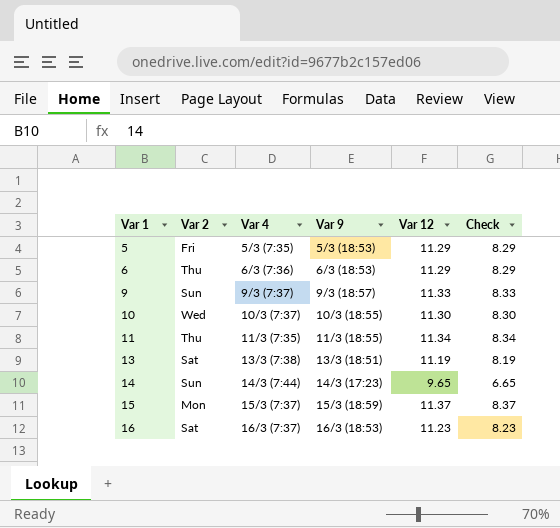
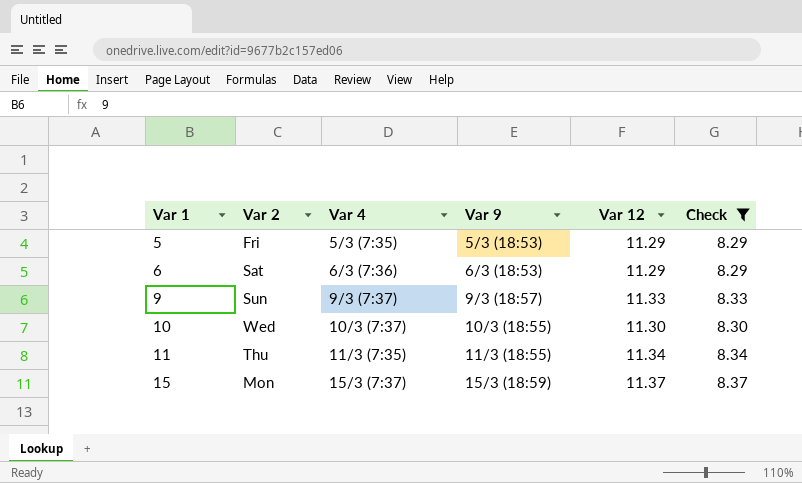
filter: none -> Check >= 8.29
6 | Var 2: Thu -> Sat

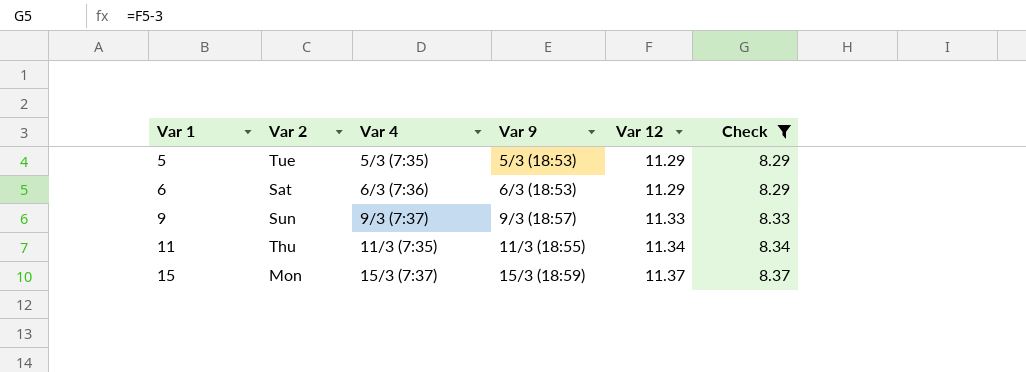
row 10: Wed | 10/3 (7:37) | 10/3 (18:55) | 11.30 | 8.30 -> none
5 | Var 2: Fri -> Tue

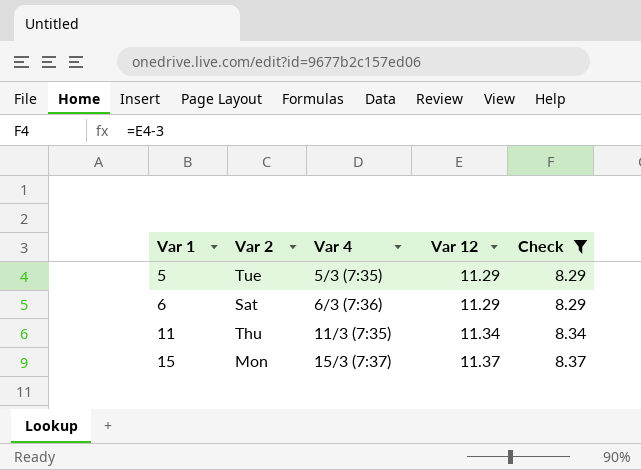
column Var 9 | position: 4 -> none
row 9: Sun | 9/3 (7:37) | 9/3 (18:57) | 11.33 | 8.33 -> none

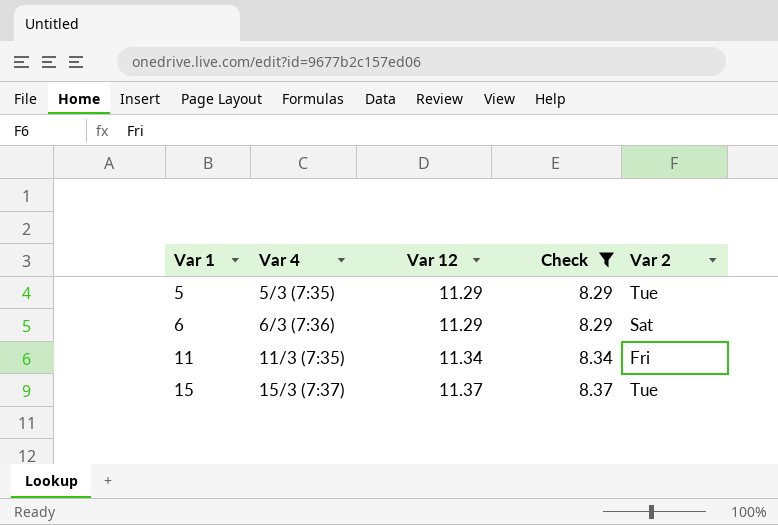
column Var 2 | position: 2 -> 5
11 | Var 2: Thu -> Fri
15 | Var 2: Mon -> Tue

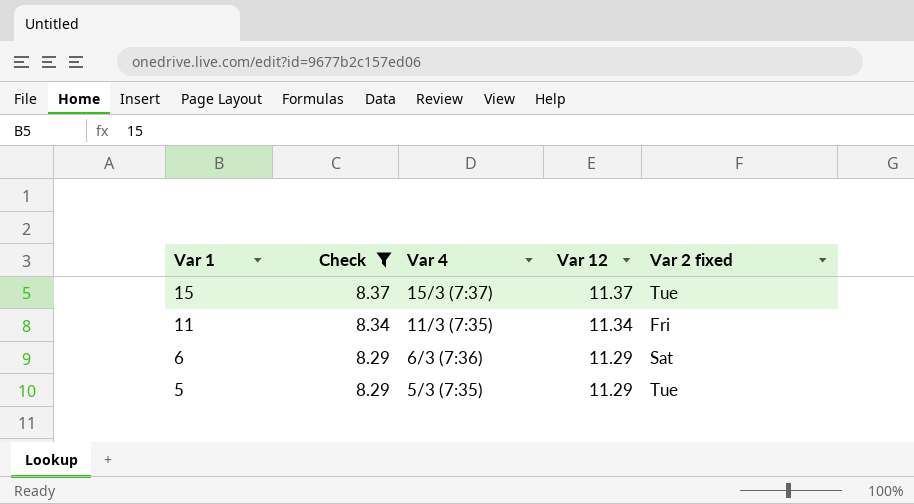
row order: Var 1 ascending -> Var 1 descending
column Check | position: 4 -> 2
column name: Var 2 -> Var 2 fixed

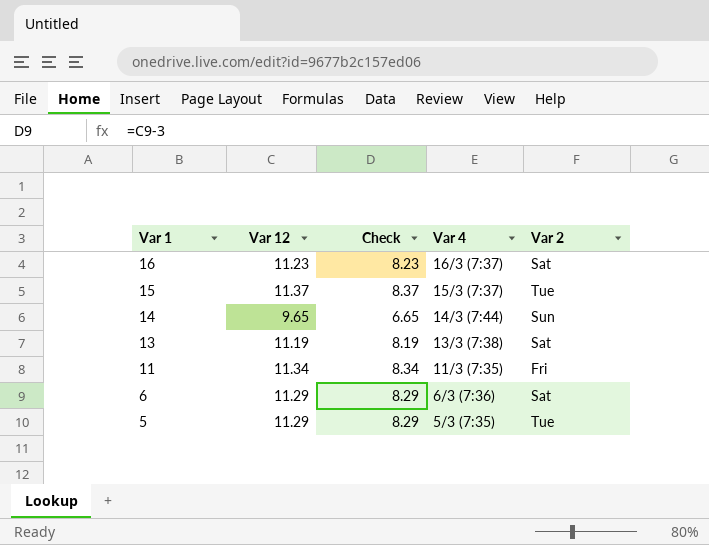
filter: Check >= 8.29 -> none
column Var 12 | position: 4 -> 2
column name: Var 2 fixed -> Var 2

